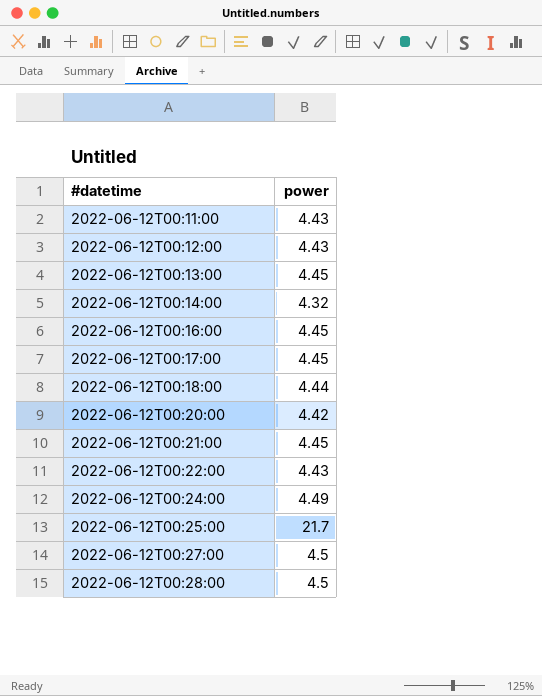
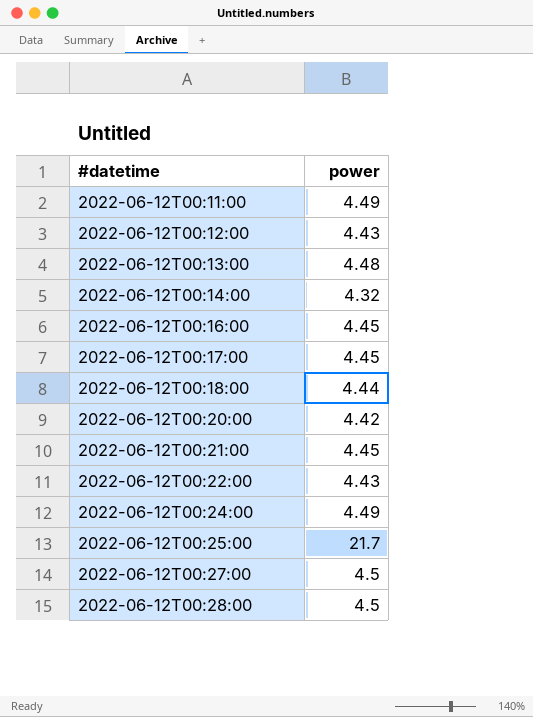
2022-06-12T00:11:00 | power: 4.43 -> 4.49
2022-06-12T00:13:00 | power: 4.45 -> 4.48

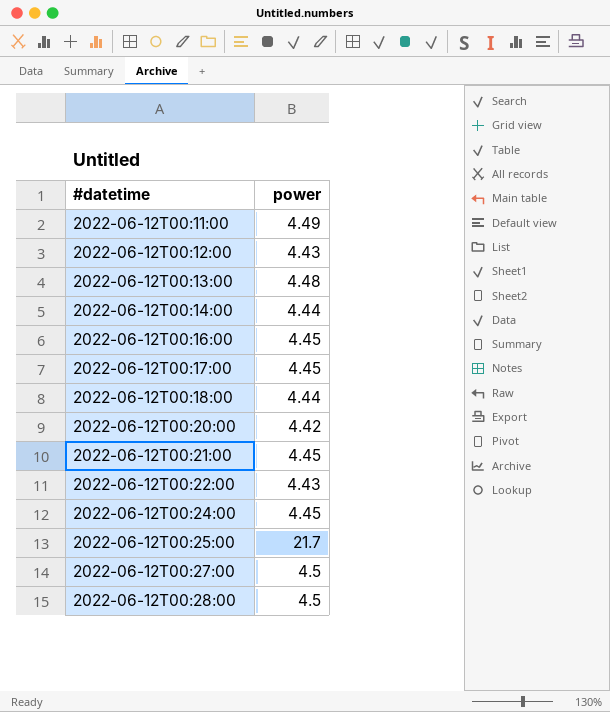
2022-06-12T00:14:00 | power: 4.32 -> 4.44
2022-06-12T00:24:00 | power: 4.49 -> 4.45

